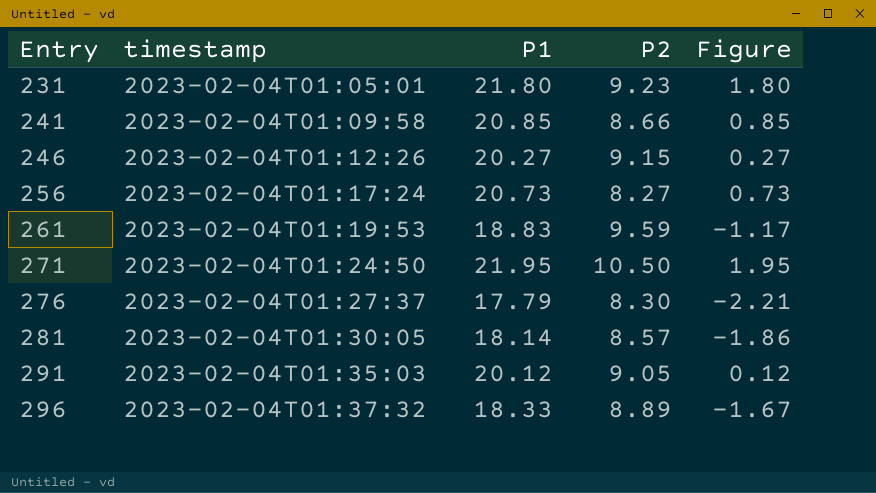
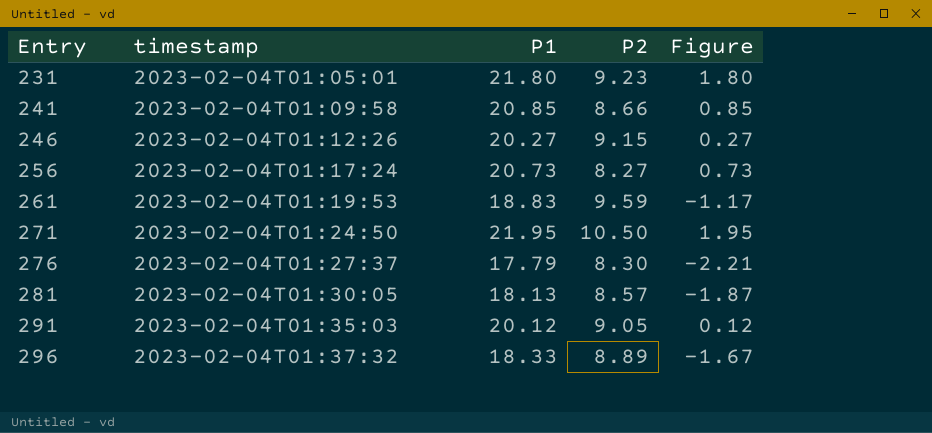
281 | P1: 18.14 -> 18.13
281 | Figure: -1.86 -> -1.87

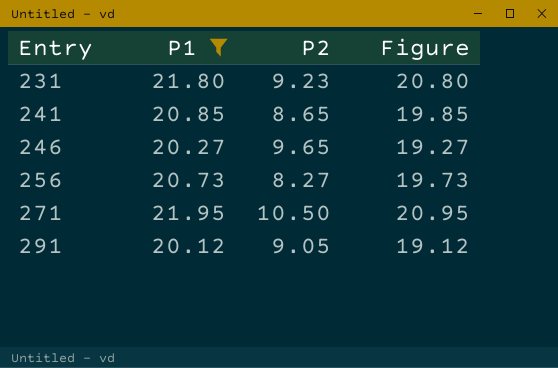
filter: none -> P1 >= 20.12
column timestamp | position: 2 -> none
column Figure | formula: [P1] - 20 -> [P1] - 1
241 | P2: 8.66 -> 8.65
246 | P2: 9.15 -> 9.65

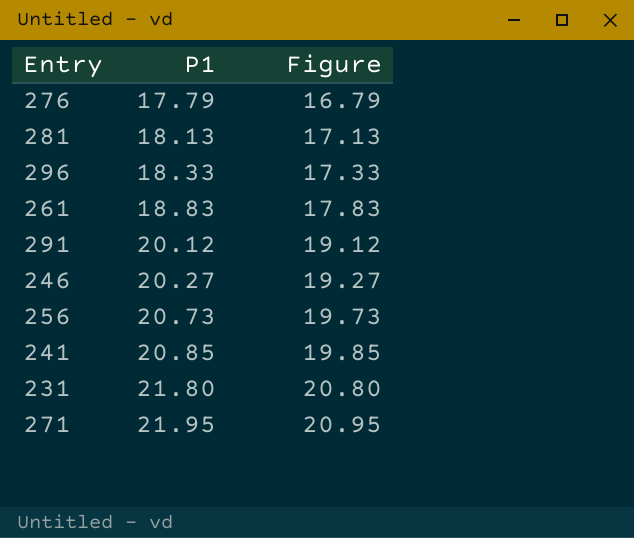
filter: P1 >= 20.12 -> none
row order: Entry ascending -> P1 ascending
column P2 | position: 3 -> none

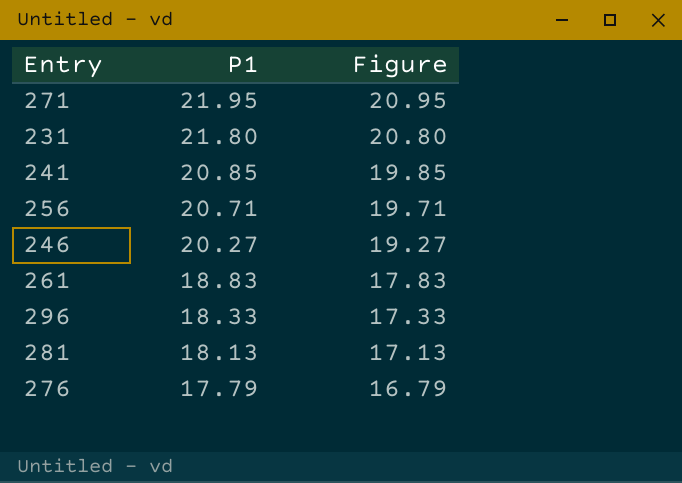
row order: P1 ascending -> P1 descending
row 291: 20.12 | 19.12 -> none
256 | P1: 20.73 -> 20.71
256 | Figure: 19.73 -> 19.71

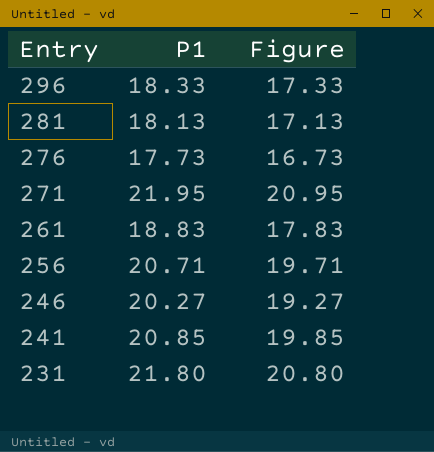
row order: P1 descending -> Entry descending
276 | P1: 17.79 -> 17.73
276 | Figure: 16.79 -> 16.73

